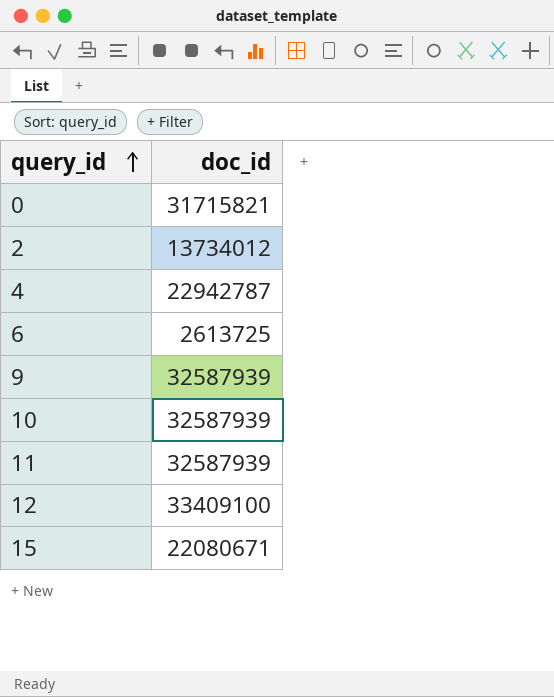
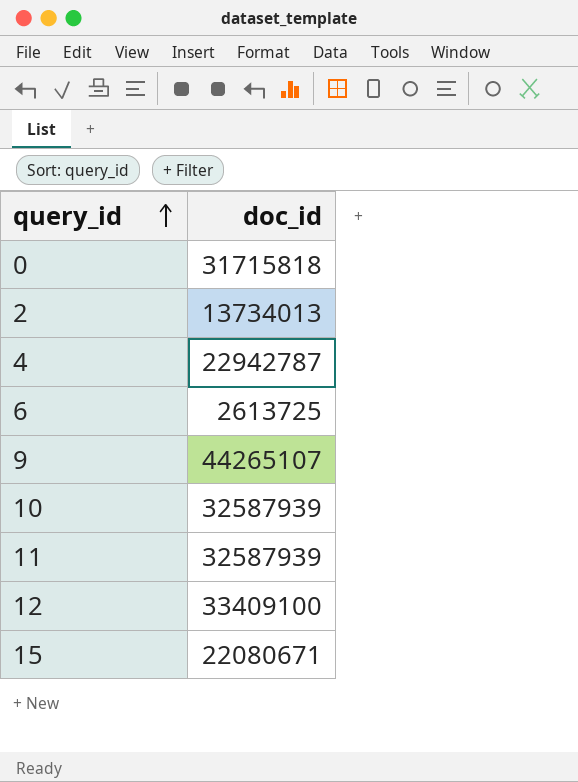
0 | doc_id: 31715821 -> 31715818
2 | doc_id: 13734012 -> 13734013
9 | doc_id: 32587939 -> 44265107

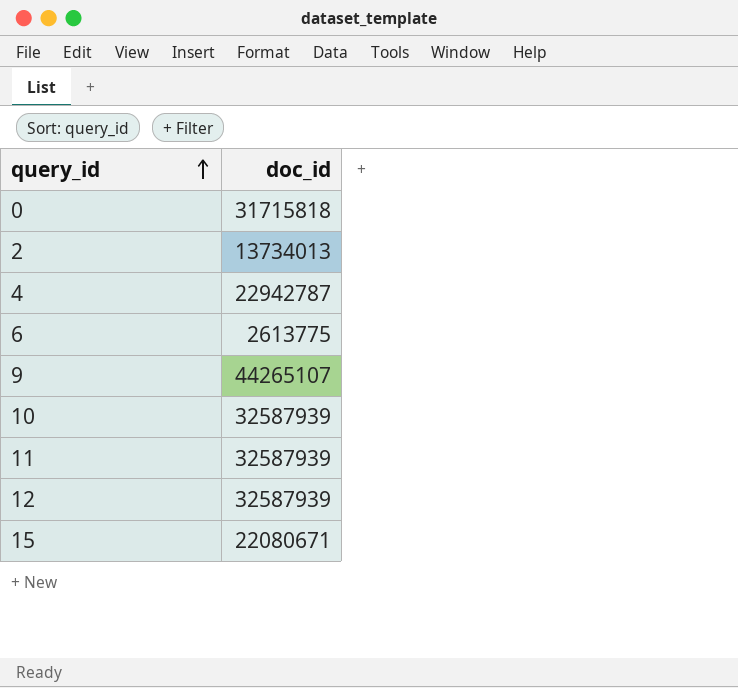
6 | doc_id: 2613725 -> 2613775
12 | doc_id: 33409100 -> 32587939

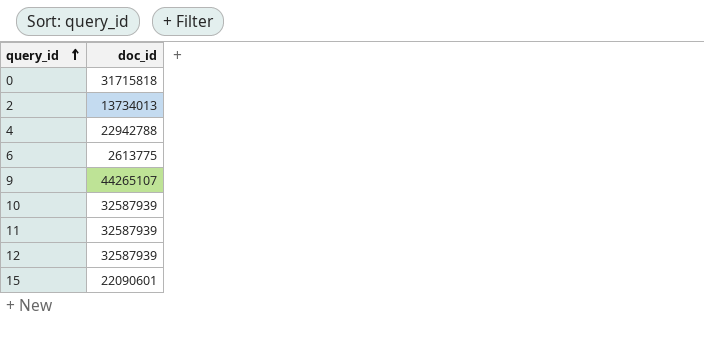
4 | doc_id: 22942787 -> 22942788
15 | doc_id: 22080671 -> 22090601

